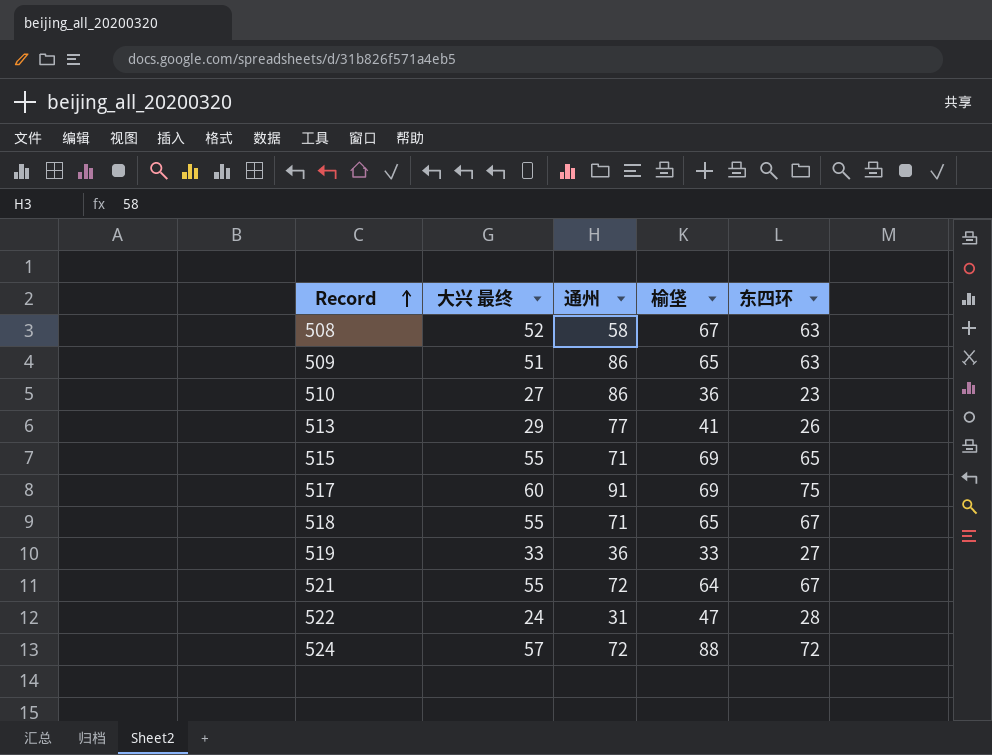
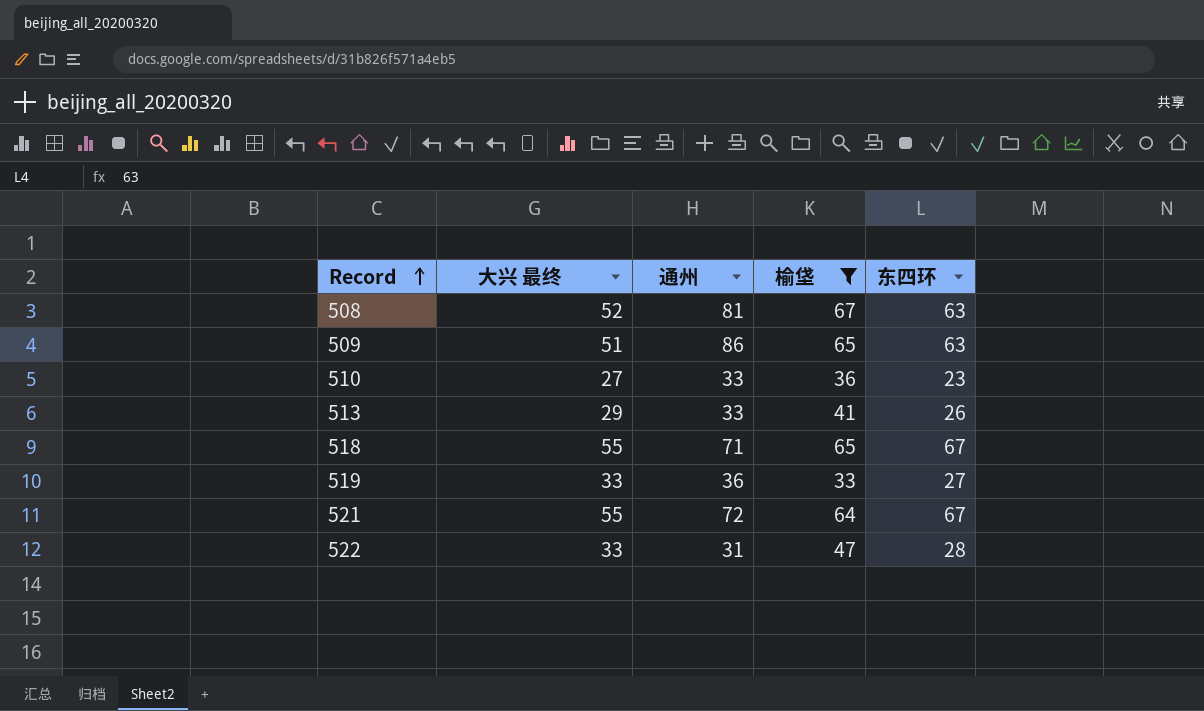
filter: none -> 榆垡 <= 67
508 | 通州: 58 -> 81
510 | 通州: 86 -> 33
513 | 通州: 77 -> 33
522 | 大兴 最终: 24 -> 33

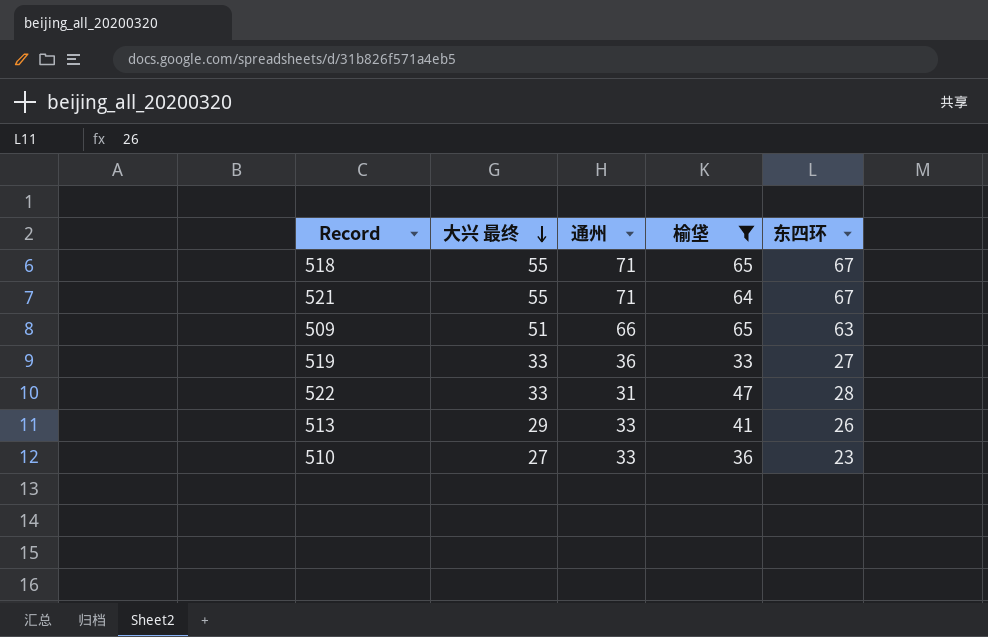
row order: Record ascending -> 大兴 最终 descending
row 508: 52 | 81 | 67 | 63 -> none
521 | 通州: 72 -> 71
509 | 通州: 86 -> 66

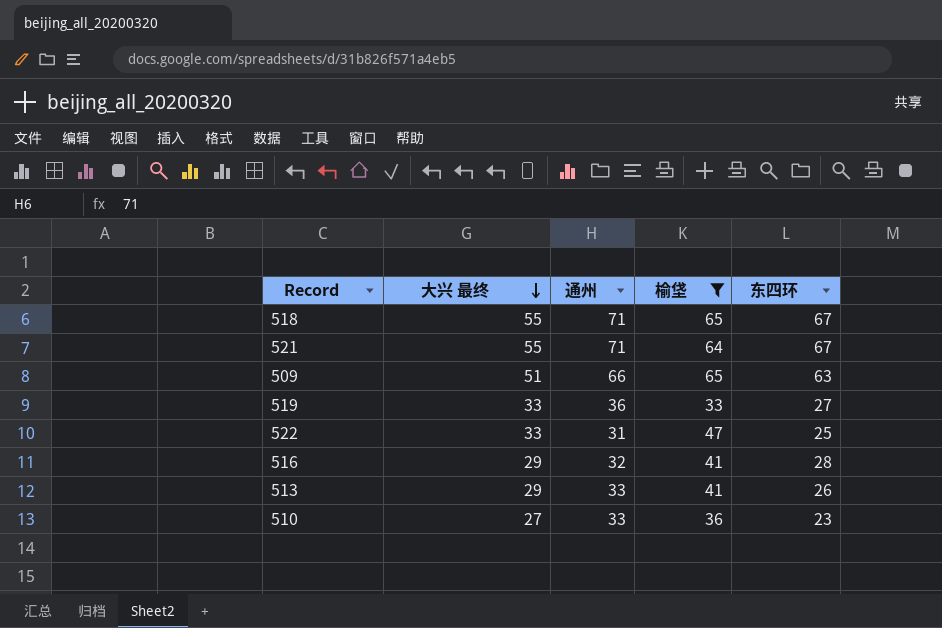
522 | 东四环: 28 -> 25
row 516: none -> 29 | 32 | 41 | 28

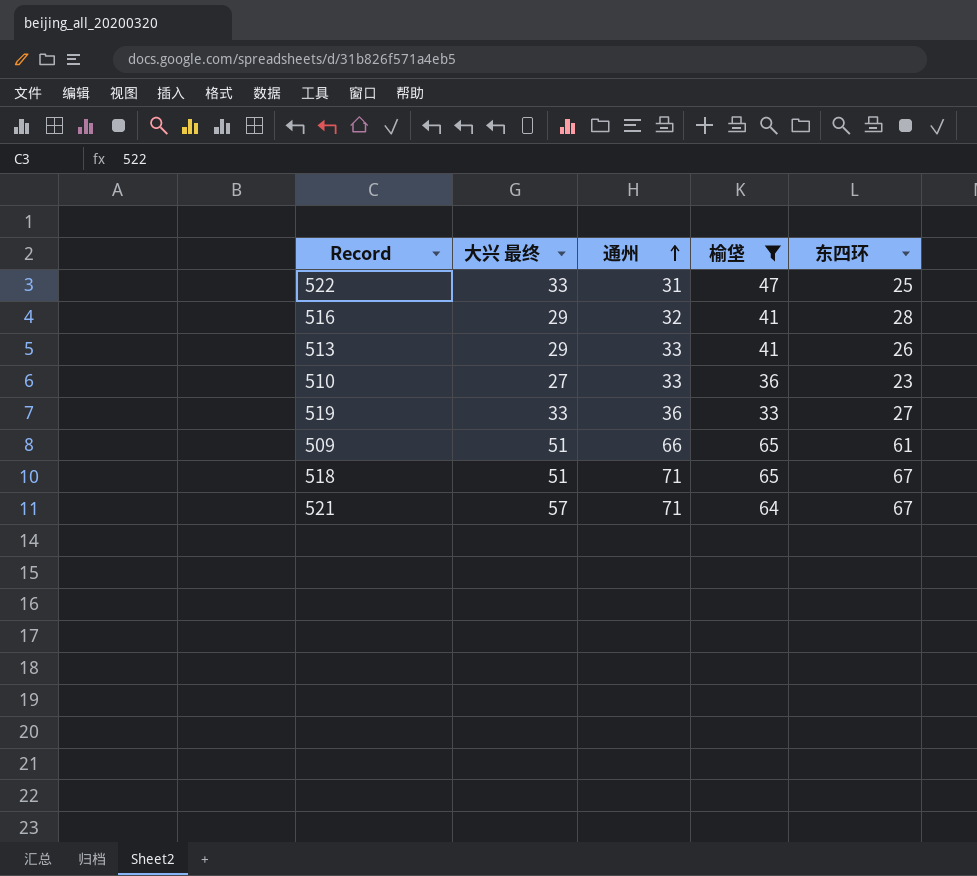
row order: 大兴 最终 descending -> 通州 ascending
509 | 东四环: 63 -> 61
518 | 大兴 最终: 55 -> 51
521 | 大兴 最终: 55 -> 57

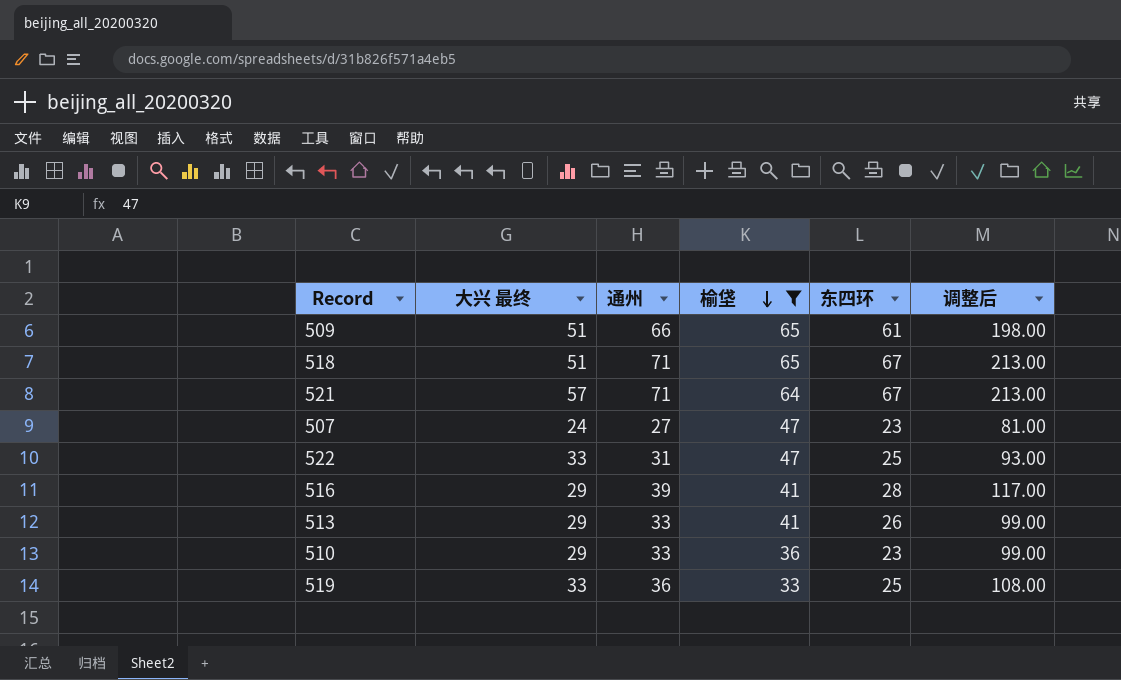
row order: 通州 ascending -> 榆垡 descending
column 调整后 | formula: none -> [通州] * 3
row 507: none -> 24 | 27 | 47 | 23 | 81.00
516 | 通州: 32 -> 39
510 | 大兴 最终: 27 -> 29
519 | 东四环: 27 -> 25

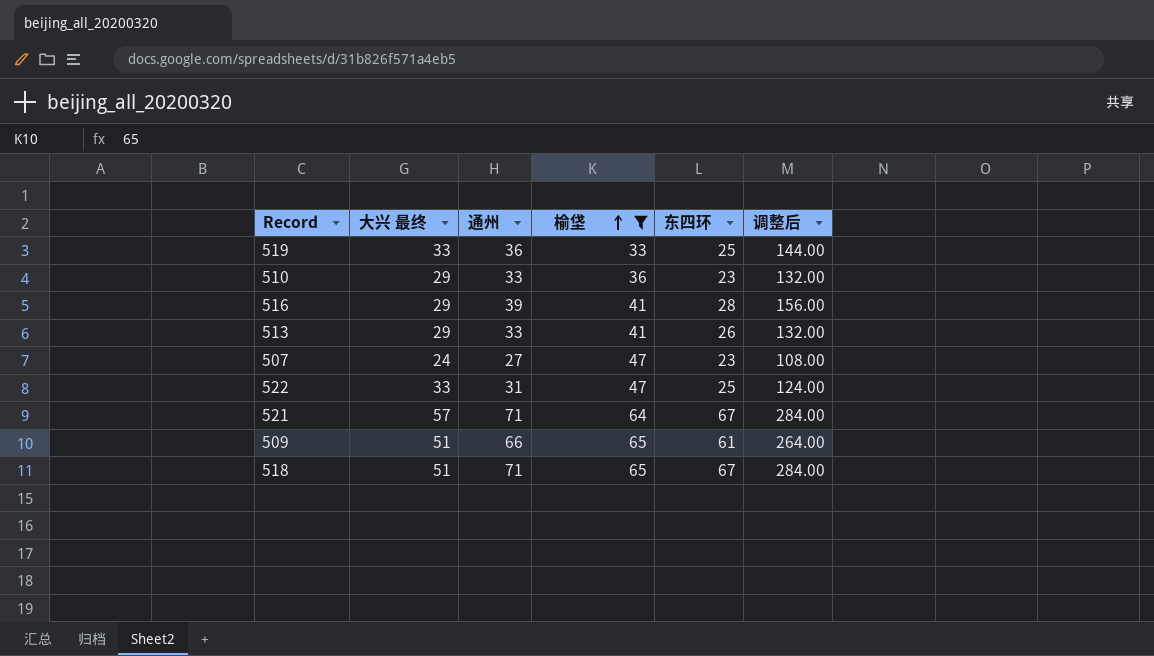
row order: 榆垡 descending -> 榆垡 ascending
column 调整后 | formula: [通州] * 3 -> [通州] * 4

